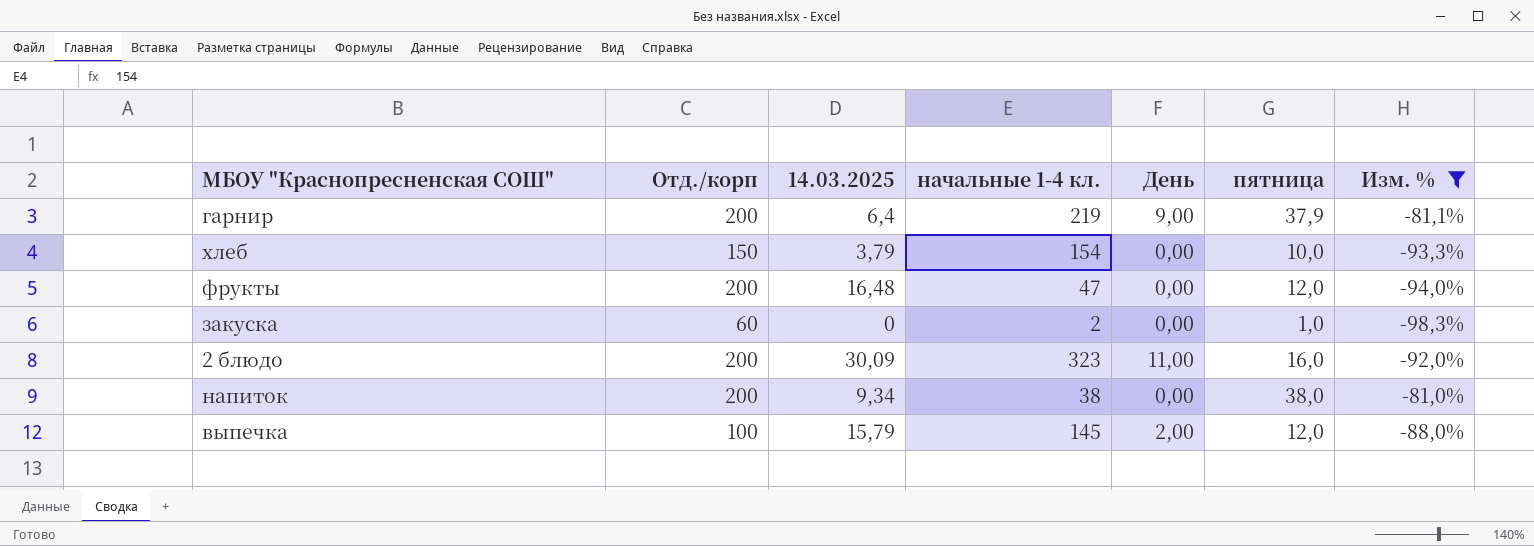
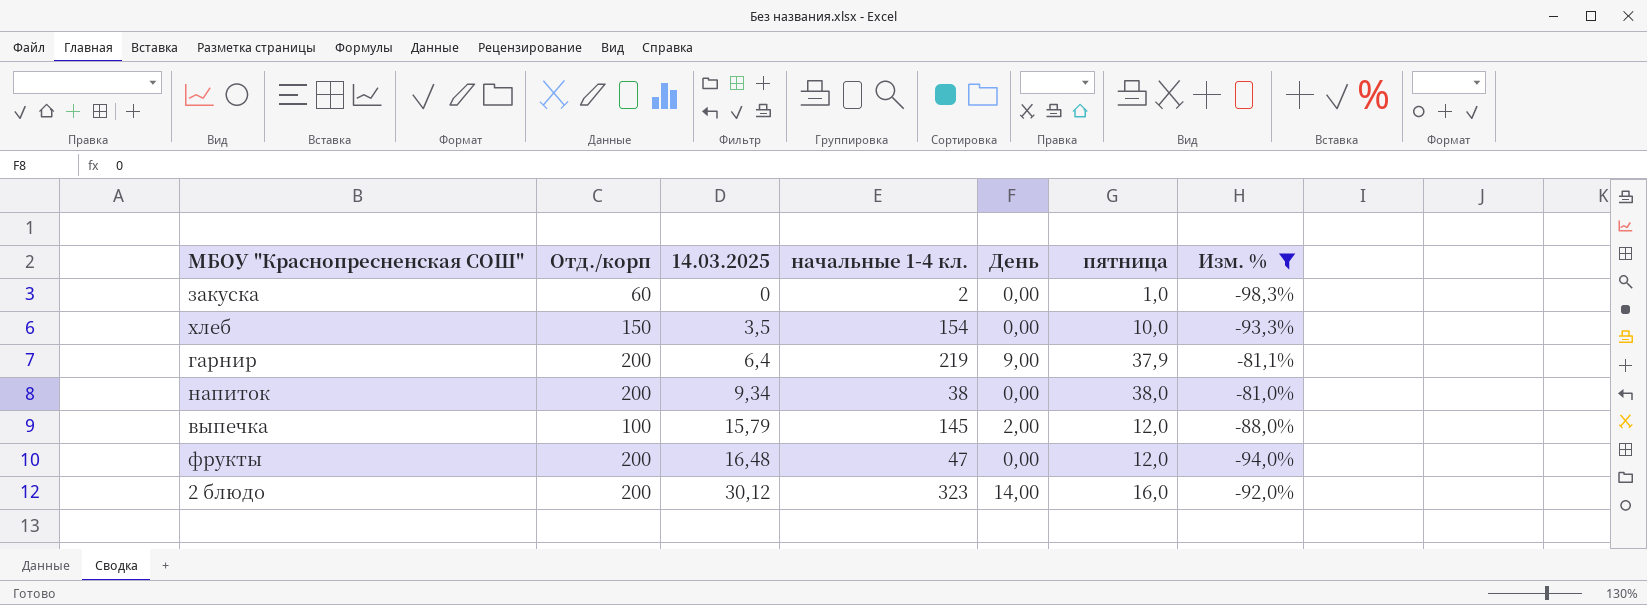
row order: none -> 14.03.2025 ascending
хлеб | 14.03.2025: 3,79 -> 3,5
2 блюдо | 14.03.2025: 30,09 -> 30,12
2 блюдо | День: 11,00 -> 14,00

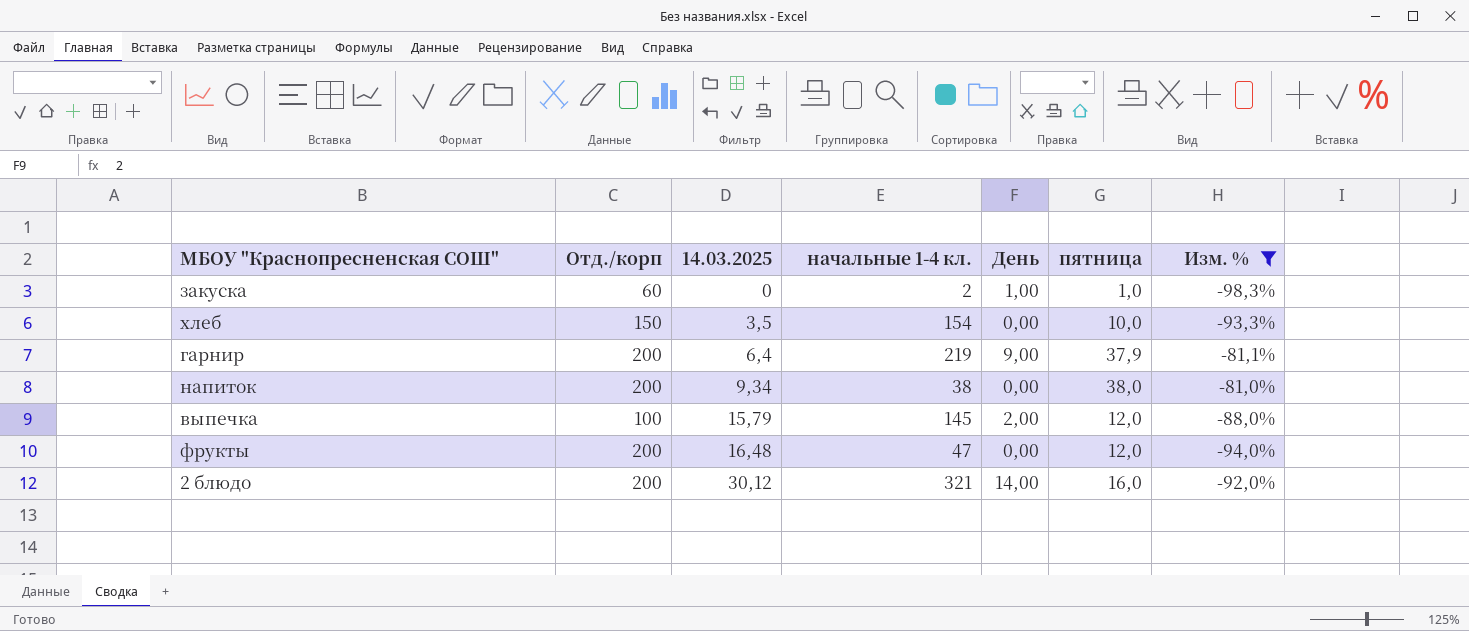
закуска | День: 0,00 -> 1,00
2 блюдо | начальные 1-4 кл.: 323 -> 321

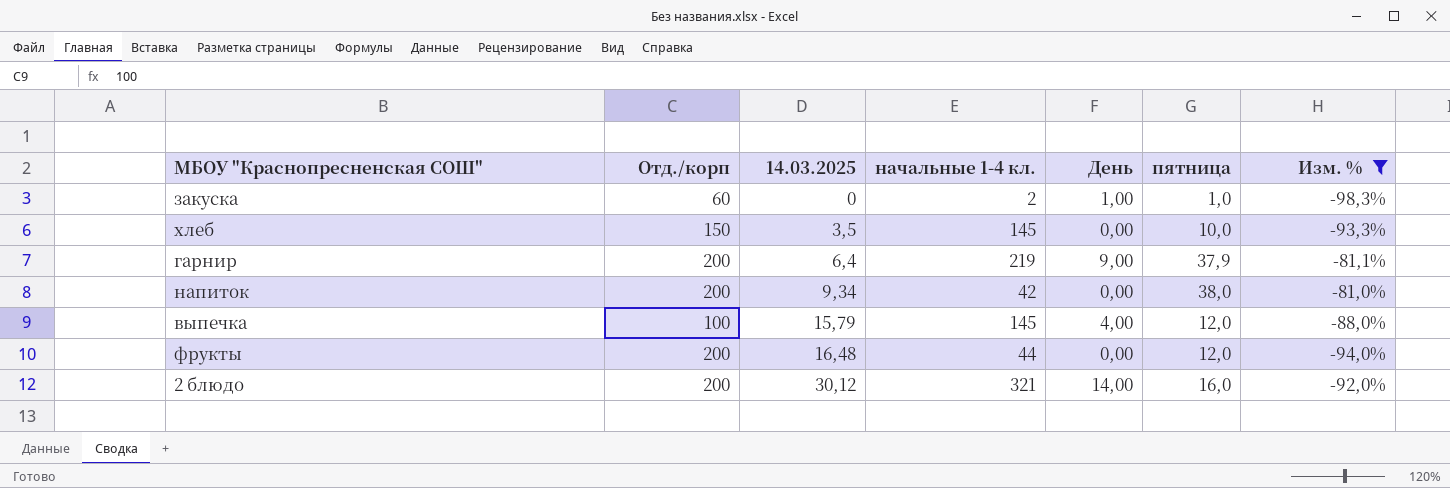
хлеб | начальные 1-4 кл.: 154 -> 145
напиток | начальные 1-4 кл.: 38 -> 42
выпечка | День: 2,00 -> 4,00
фрукты | начальные 1-4 кл.: 47 -> 44

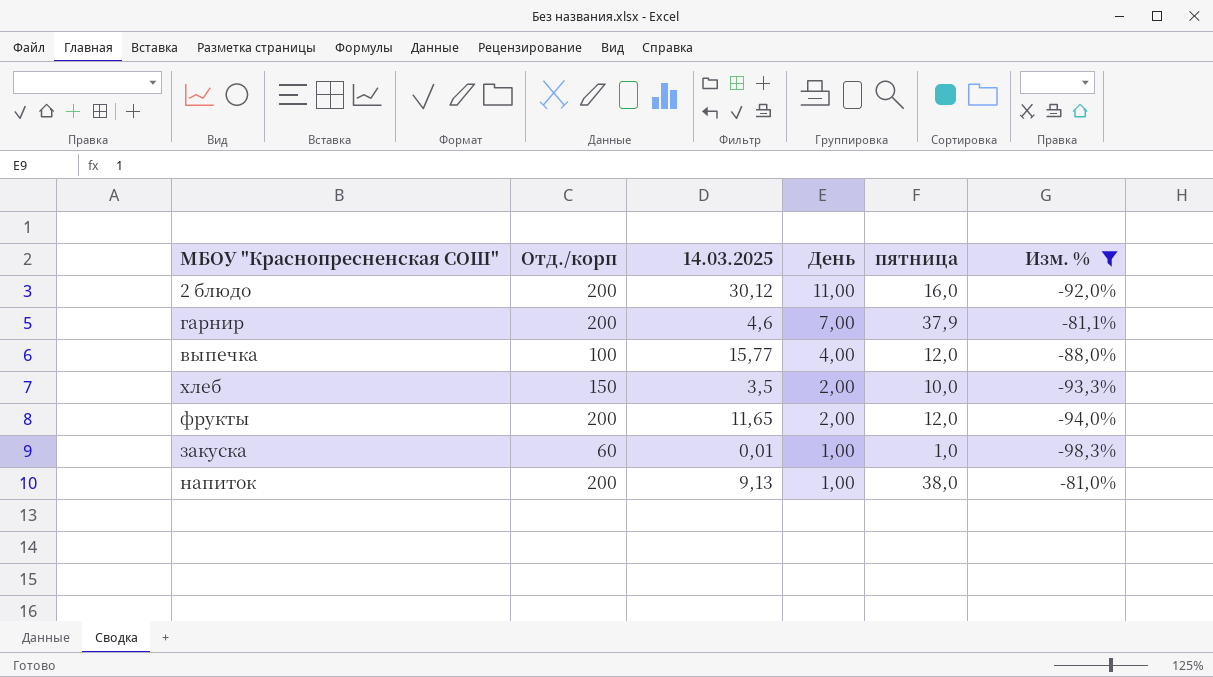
row order: 14.03.2025 ascending -> День descending
column начальные 1-4 кл. | position: 4 -> none
2 блюдо | День: 14,00 -> 11,00
гарнир | 14.03.2025: 6,4 -> 4,6
гарнир | День: 9,00 -> 7,00
выпечка | 14.03.2025: 15,79 -> 15,77
хлеб | День: 0,00 -> 2,00
фрукты | 14.03.2025: 16,48 -> 11,65
фрукты | День: 0,00 -> 2,00
закуска | 14.03.2025: 0 -> 0,01
напиток | 14.03.2025: 9,34 -> 9,13
напиток | День: 0,00 -> 1,00

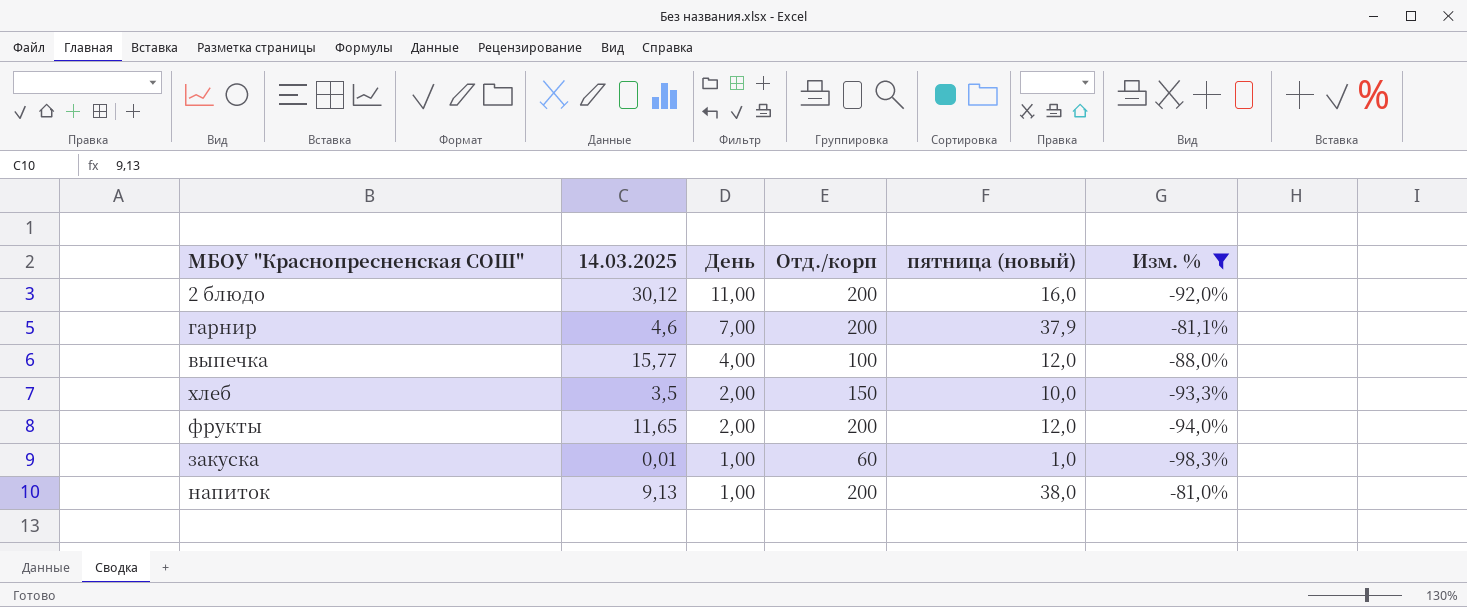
column Отд./корп | position: 2 -> 4
column name: пятница -> пятница (новый)

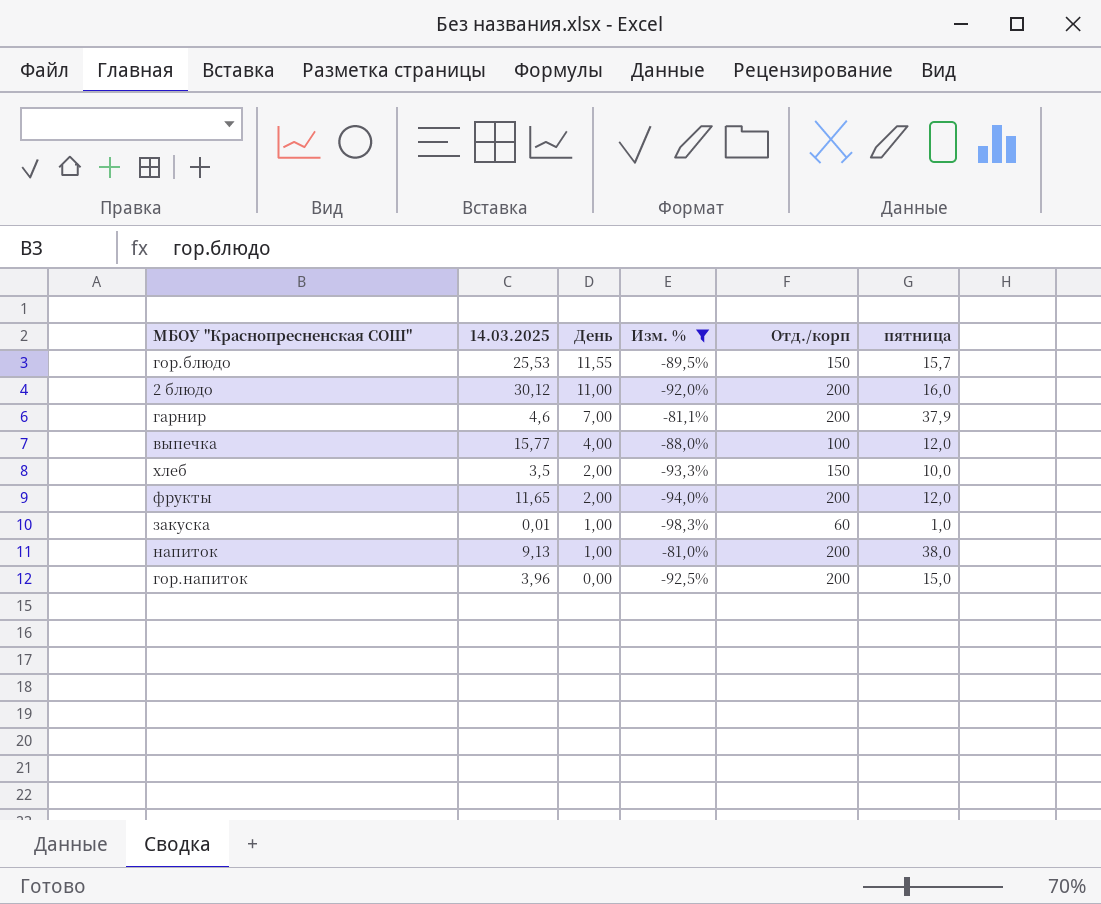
column Изм. % | position: 6 -> 4
column name: пятница (новый) -> пятница
row гор.блюдо: none -> 25,53 | 11,55 | -89,5% | 150 | 15,7
row гор.напиток: none -> 3,96 | 0,00 | -92,5% | 200 | 15,0

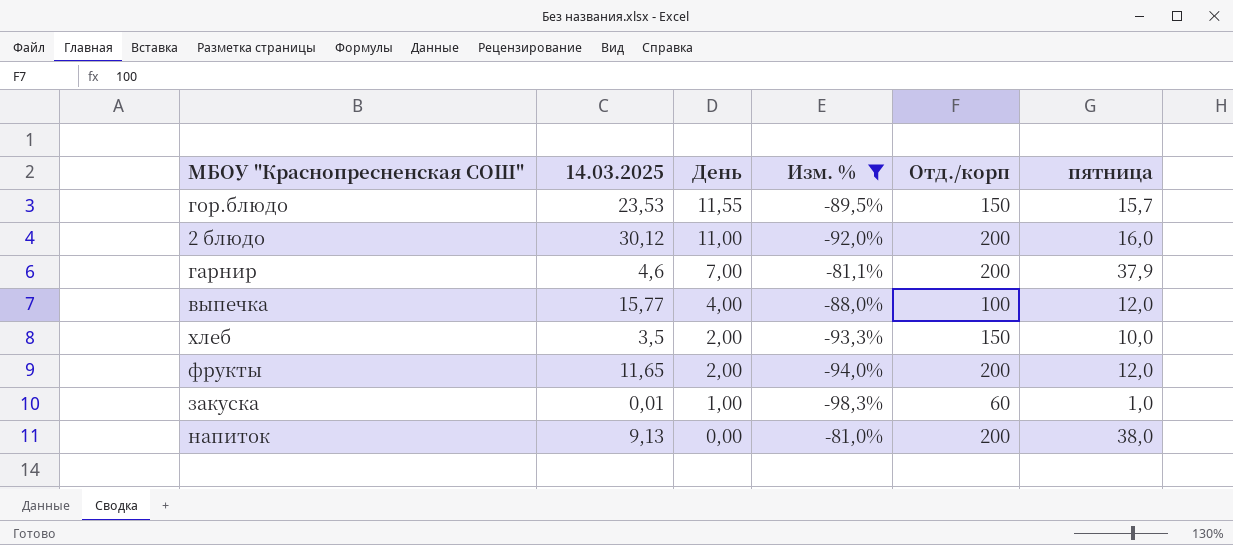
row гор.напиток: 3,96 | 0,00 | -92,5% | 200 | 15,0 -> none
гор.блюдо | 14.03.2025: 25,53 -> 23,53
напиток | День: 1,00 -> 0,00

